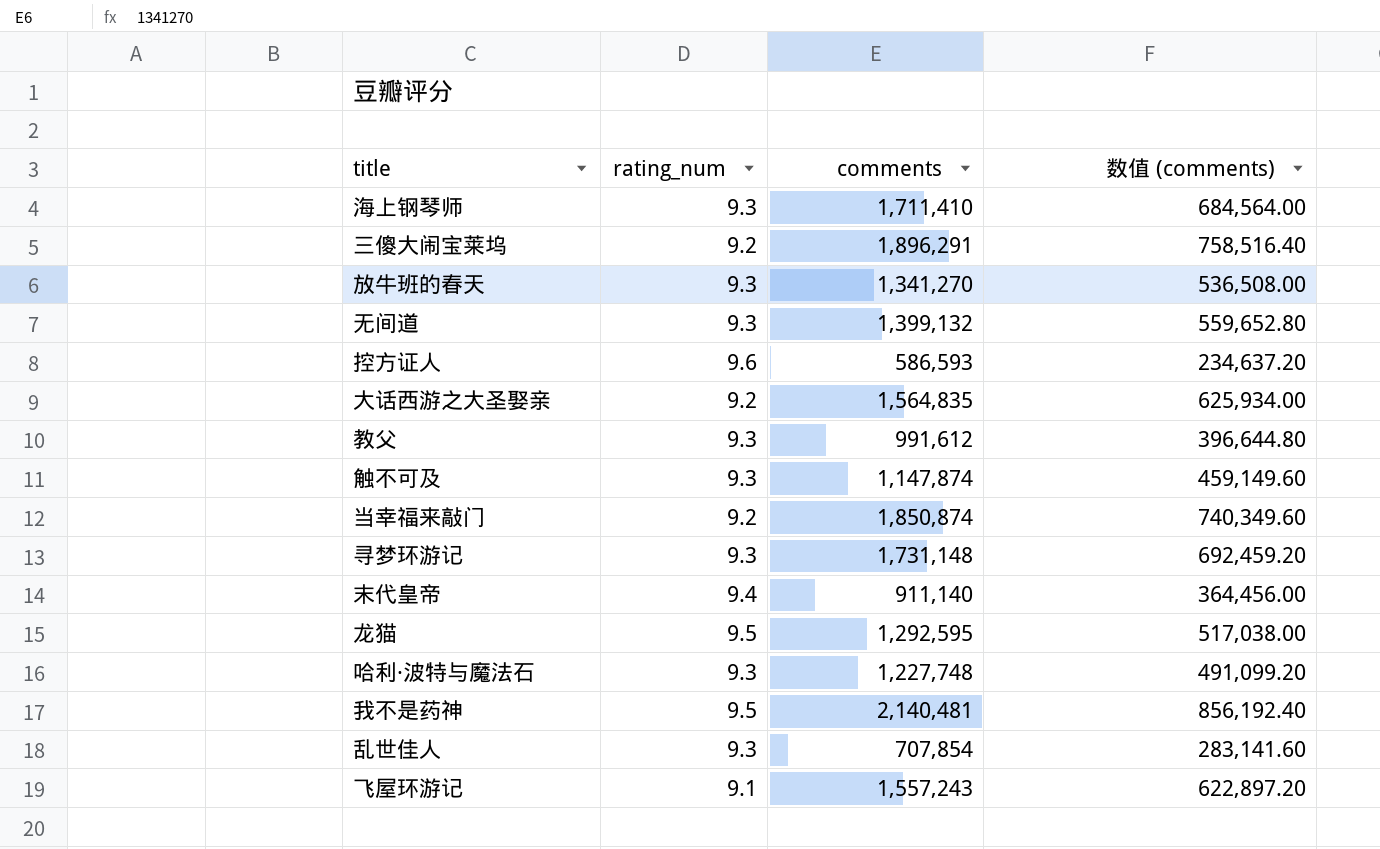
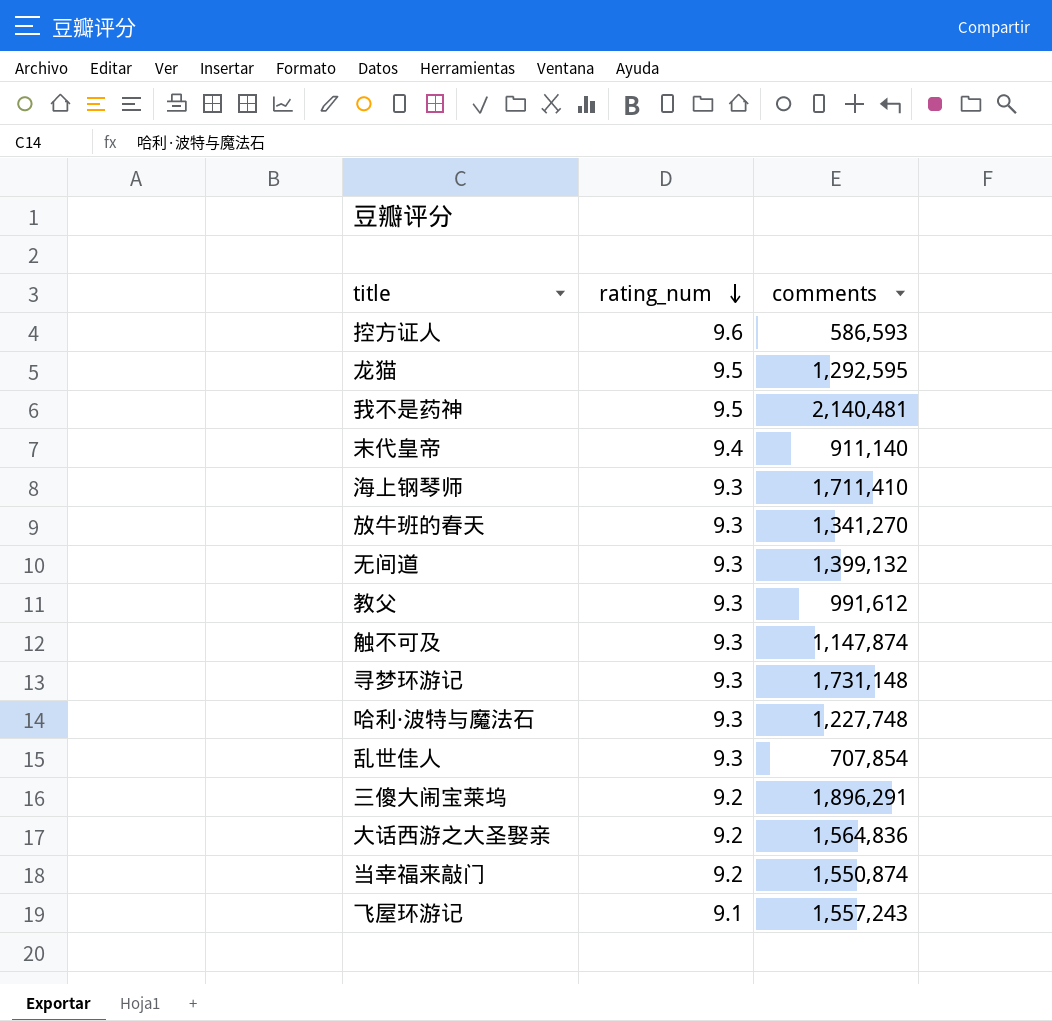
row order: none -> rating_num descending
column 数值 (comments) | formula: [comments] * 0.4 -> none
大话西游之大圣娶亲 | comments: 1,564,835 -> 1,564,836
当幸福来敲门 | comments: 1,850,874 -> 1,550,874

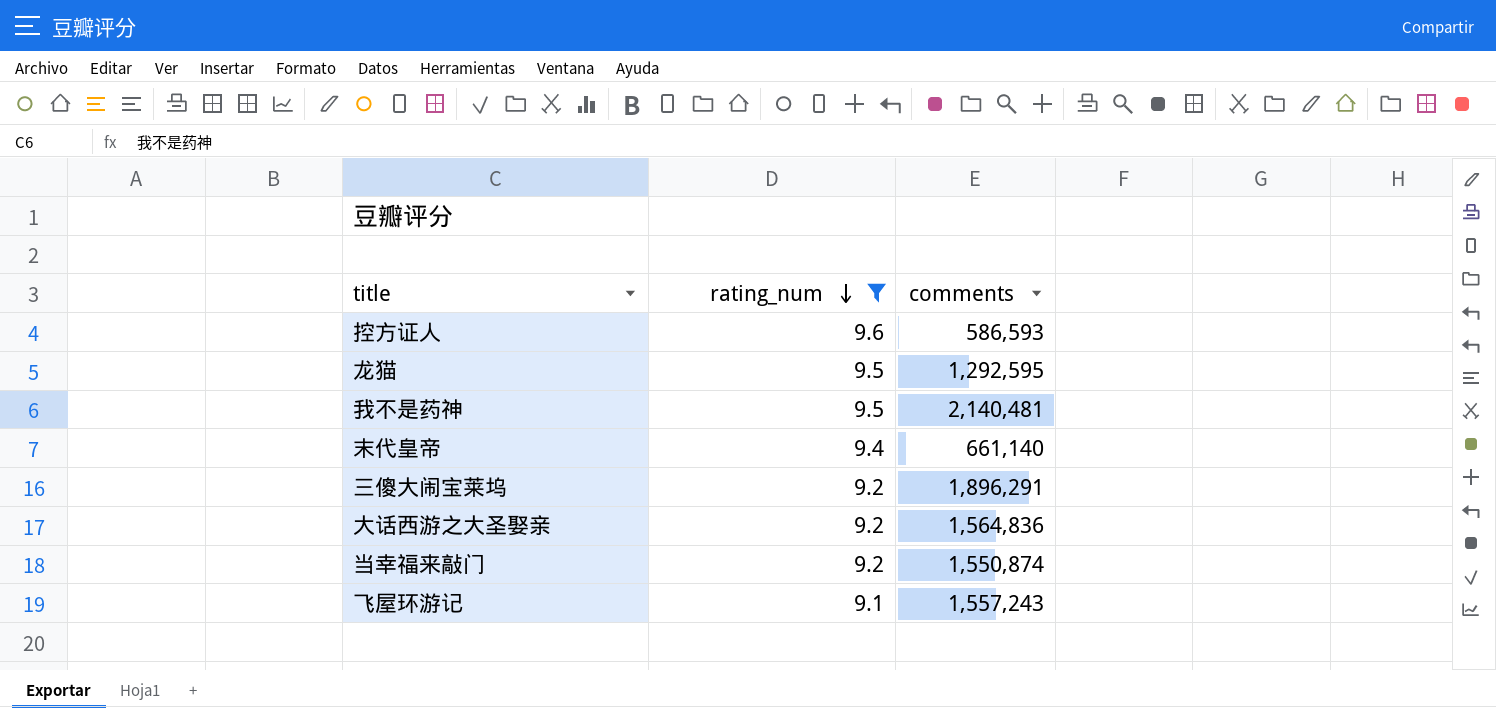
filter: none -> rating_num != 9.3
末代皇帝 | comments: 911,140 -> 661,140

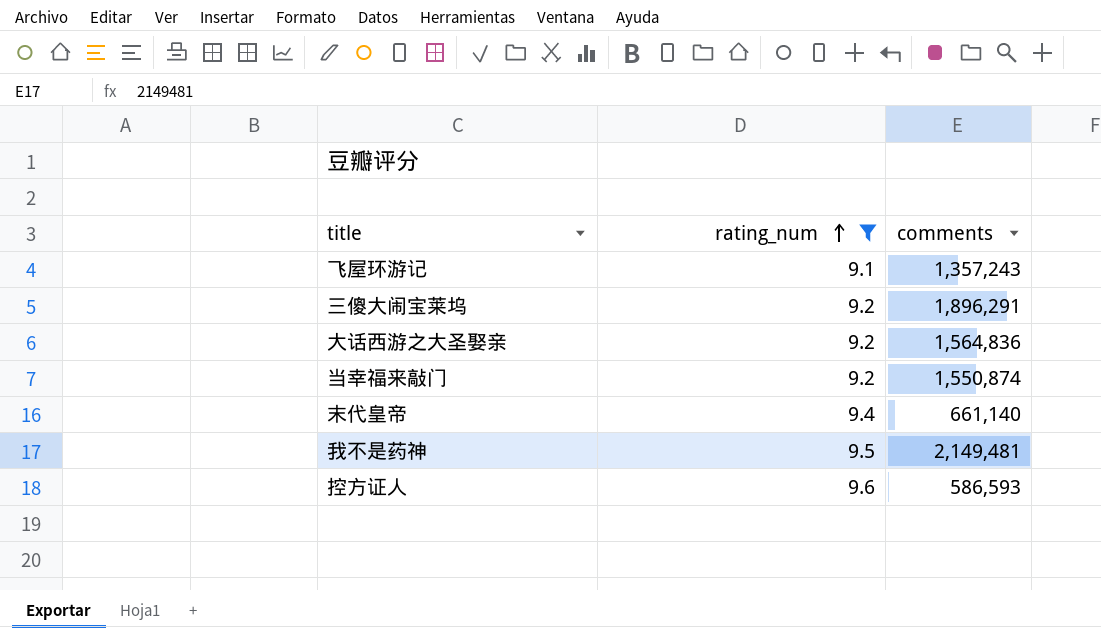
row order: rating_num descending -> rating_num ascending
row 龙猫: 9.5 | 1,292,595 -> none
飞屋环游记 | comments: 1,557,243 -> 1,357,243
我不是药神 | comments: 2,140,481 -> 2,149,481

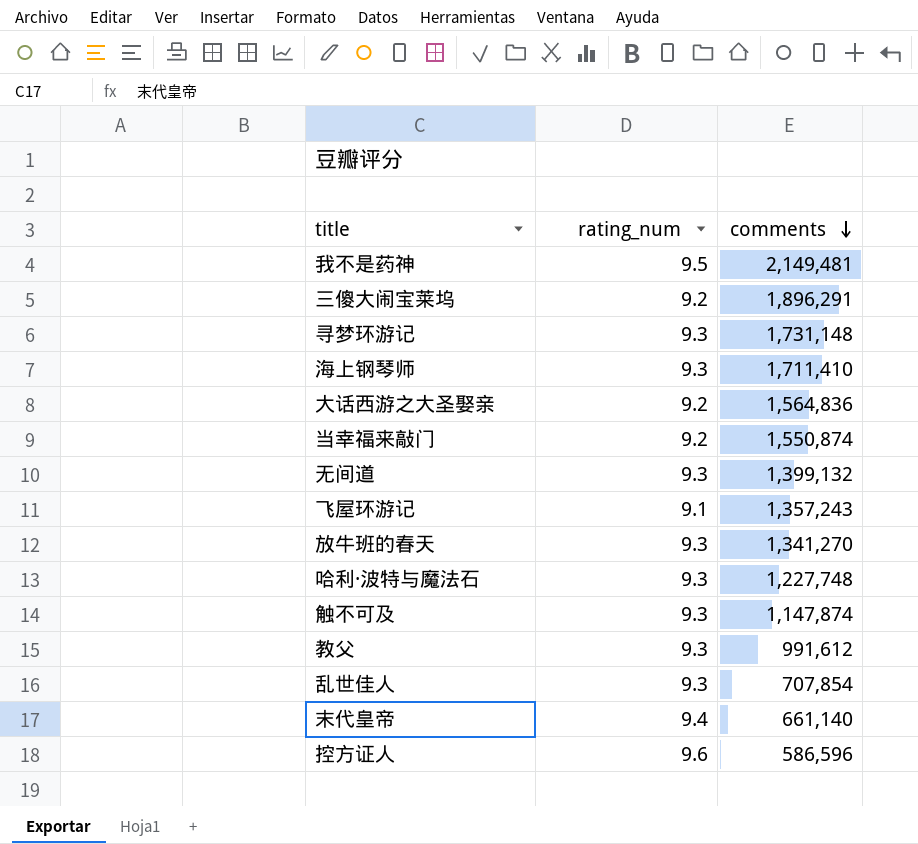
filter: rating_num != 9.3 -> none
row order: rating_num ascending -> comments descending
控方证人 | comments: 586,593 -> 586,596

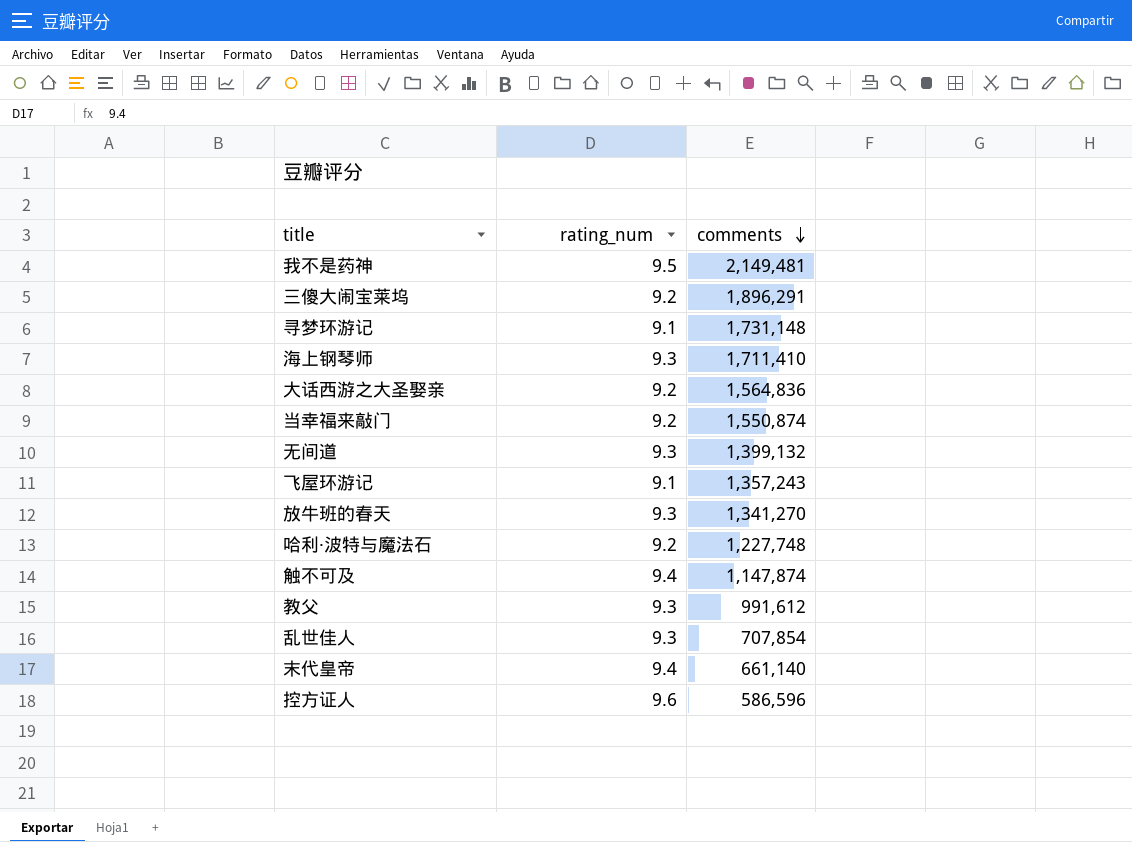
寻梦环游记 | rating_num: 9.3 -> 9.1
哈利·波特与魔法石 | rating_num: 9.3 -> 9.2
触不可及 | rating_num: 9.3 -> 9.4

